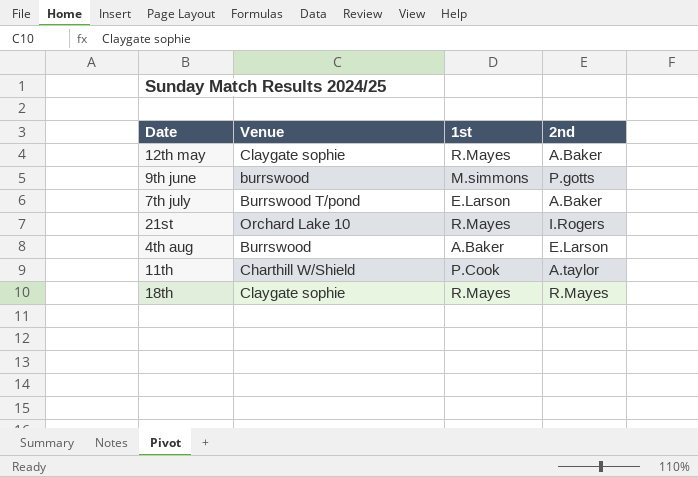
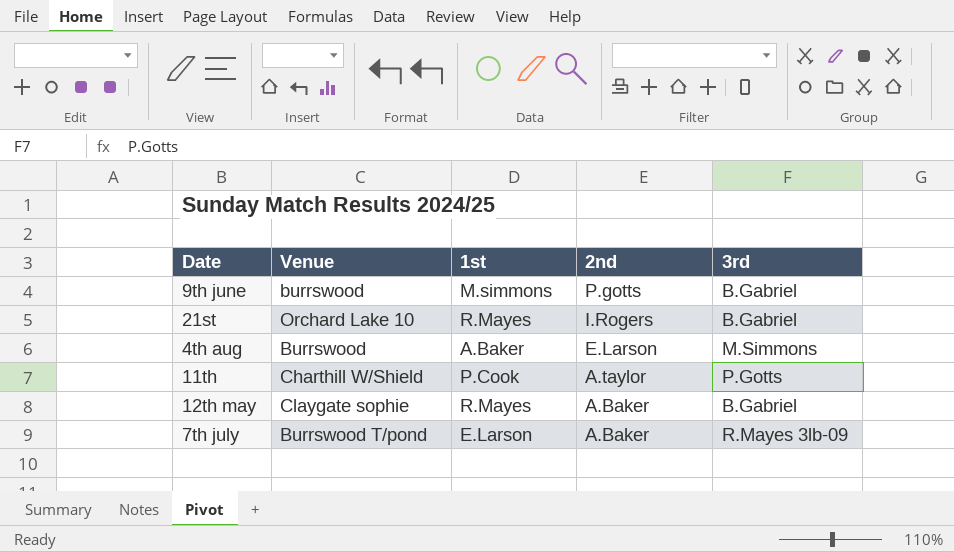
row order: none -> 2nd descending
column 3rd | position: none -> 5
row 18th: Claygate sophie | R.Mayes | R.Mayes -> none

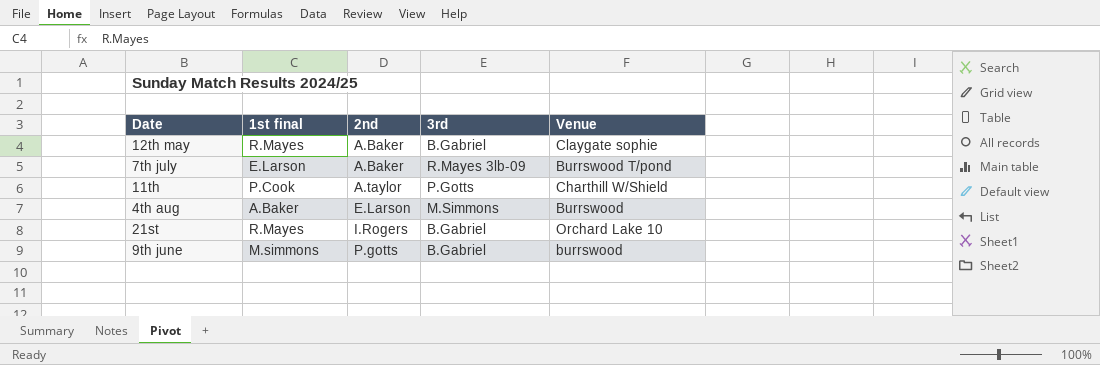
row order: 2nd descending -> 2nd ascending
column name: 1st -> 1st final
column Venue | position: 2 -> 5

